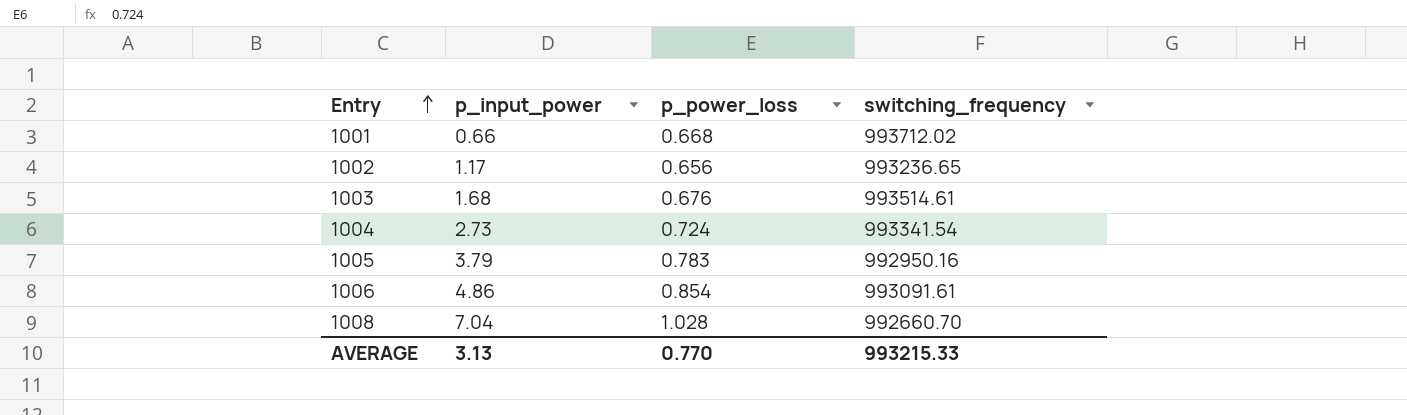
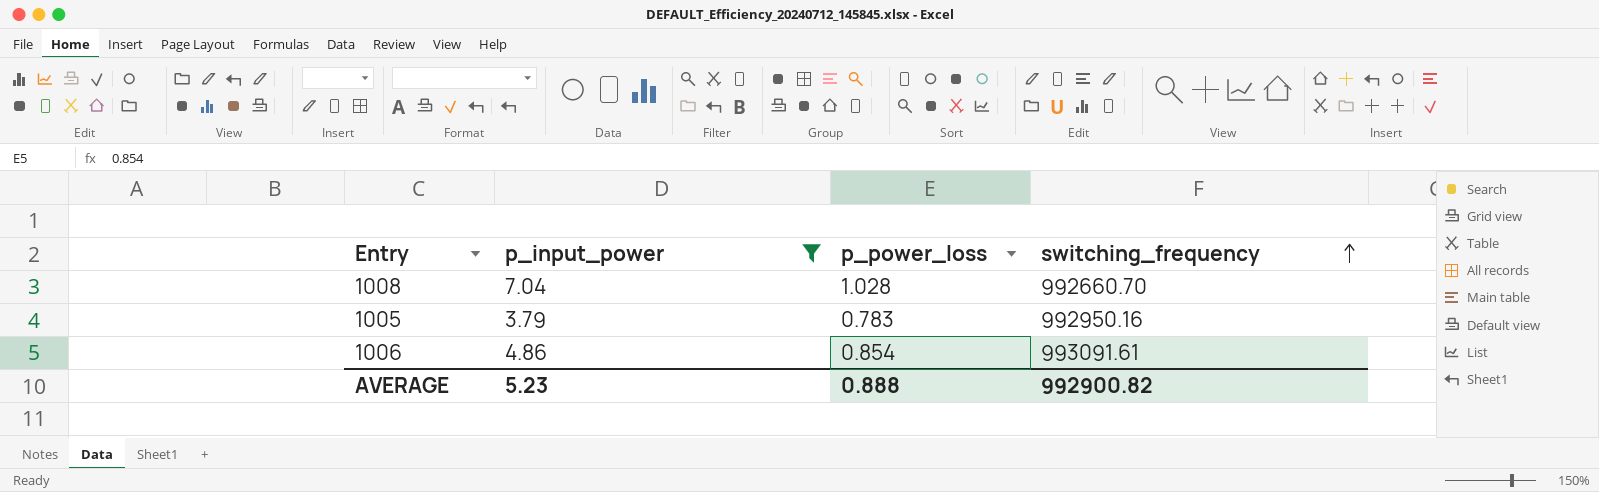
filter: none -> p_input_power >= 3.79
row order: Entry ascending -> switching_frequency ascending
AVERAGE | p_input_power: 3.13 -> 5.23
AVERAGE | p_power_loss: 0.770 -> 0.888
AVERAGE | switching_frequency: 993215.33 -> 992900.82

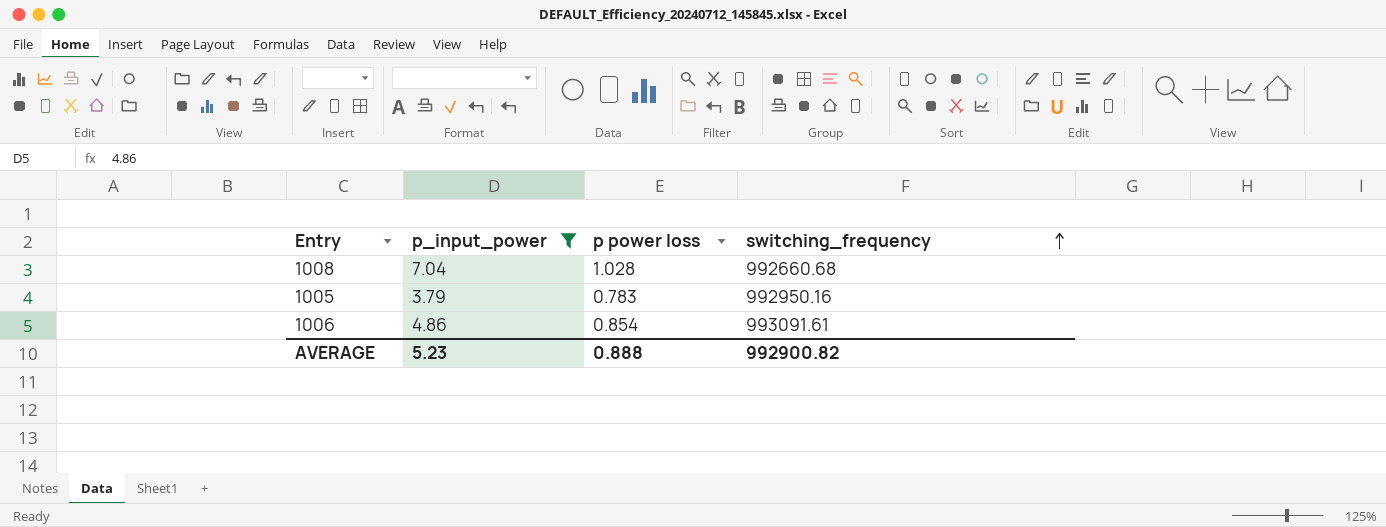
column name: p_power_loss -> p power loss
1008 | switching_frequency: 992660.70 -> 992660.68

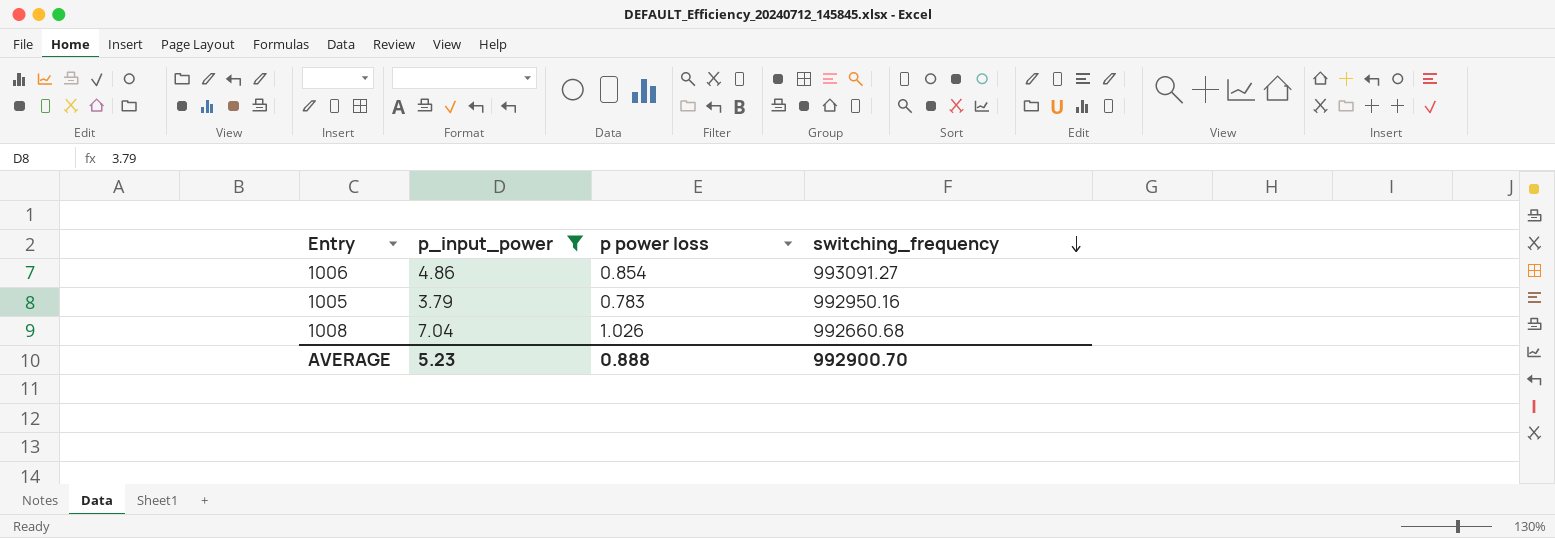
row order: switching_frequency ascending -> switching_frequency descending
1006 | switching_frequency: 993091.61 -> 993091.27
1008 | p power loss: 1.028 -> 1.026
AVERAGE | switching_frequency: 992900.82 -> 992900.70

